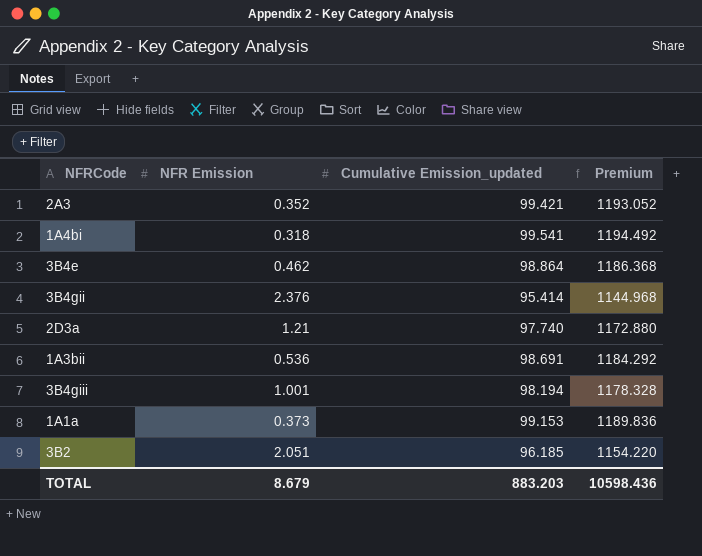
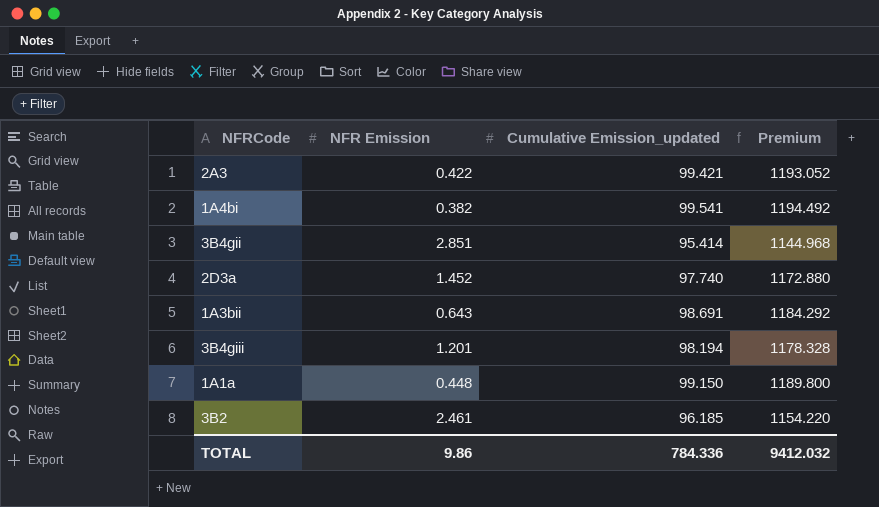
row 3B4e: 0.462 | 98.864 | 1186.368 -> none
2A3 | NFR Emission: 0.352 -> 0.422
1A4bi | NFR Emission: 0.318 -> 0.382
3B4gii | NFR Emission: 2.376 -> 2.851
2D3a | NFR Emission: 1.21 -> 1.452
1A3bii | NFR Emission: 0.536 -> 0.643
3B4giii | NFR Emission: 1.001 -> 1.201
1A1a | NFR Emission: 0.373 -> 0.448
1A1a | Cumulative Emission_updated: 99.153 -> 99.150
1A1a | Premium: 1189.836 -> 1189.800
3B2 | NFR Emission: 2.051 -> 2.461
TOTAL | NFR Emission: 8.679 -> 9.86
TOTAL | Cumulative Emission_updated: 883.203 -> 784.336
TOTAL | Premium: 10598.436 -> 9412.032

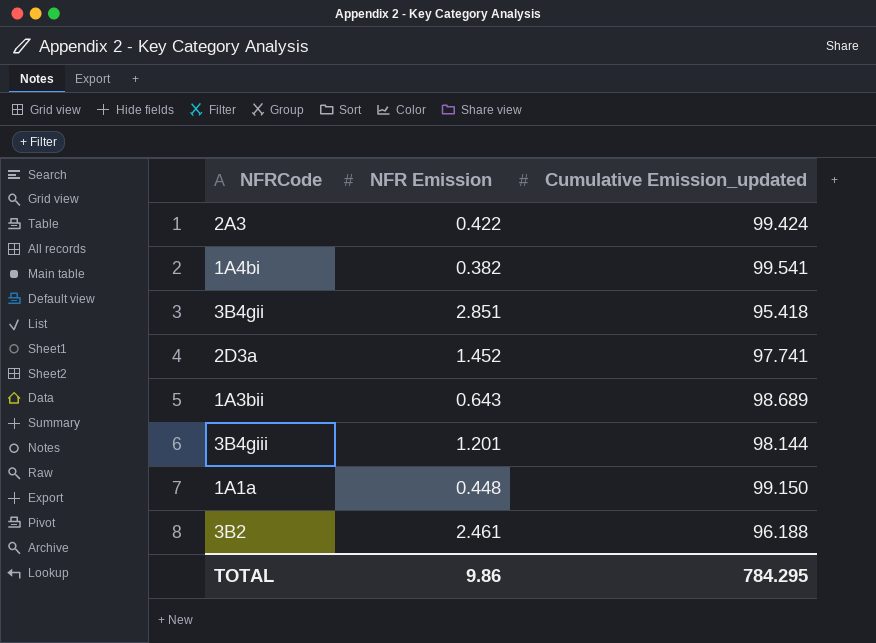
column Premium | formula: [Cumulative Emission_updated] * 12 -> none
2A3 | Cumulative Emission_updated: 99.421 -> 99.424
3B4gii | Cumulative Emission_updated: 95.414 -> 95.418
2D3a | Cumulative Emission_updated: 97.740 -> 97.741
1A3bii | Cumulative Emission_updated: 98.691 -> 98.689
3B4giii | Cumulative Emission_updated: 98.194 -> 98.144
3B2 | Cumulative Emission_updated: 96.185 -> 96.188
TOTAL | Cumulative Emission_updated: 784.336 -> 784.295

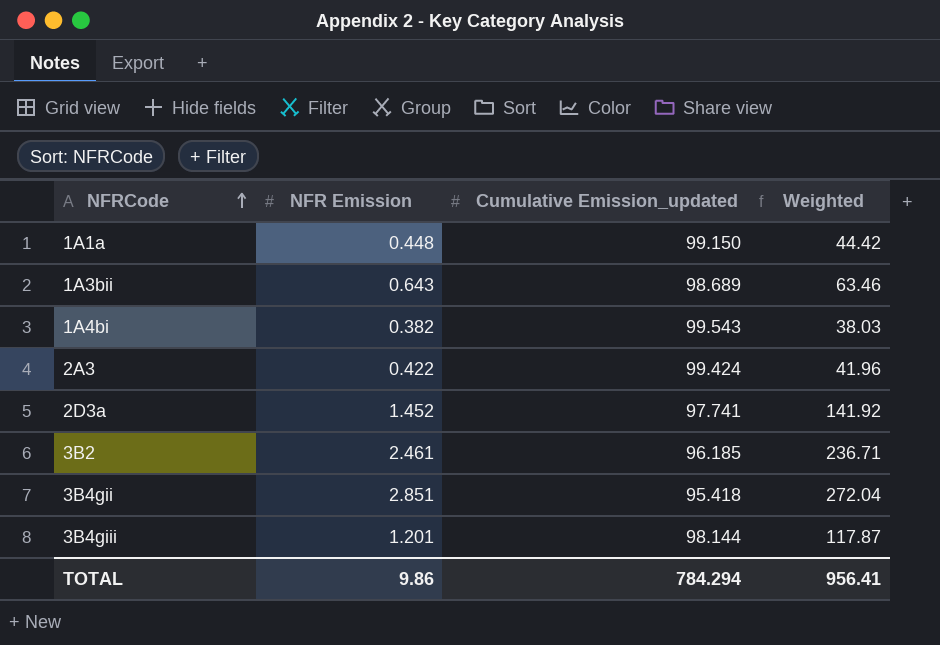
row order: none -> NFRCode ascending
column Weighted | formula: none -> [NFR Emission] * [Cumulative Emission_updated]
1A4bi | Cumulative Emission_updated: 99.541 -> 99.543
3B2 | Cumulative Emission_updated: 96.188 -> 96.185
TOTAL | Cumulative Emission_updated: 784.295 -> 784.294

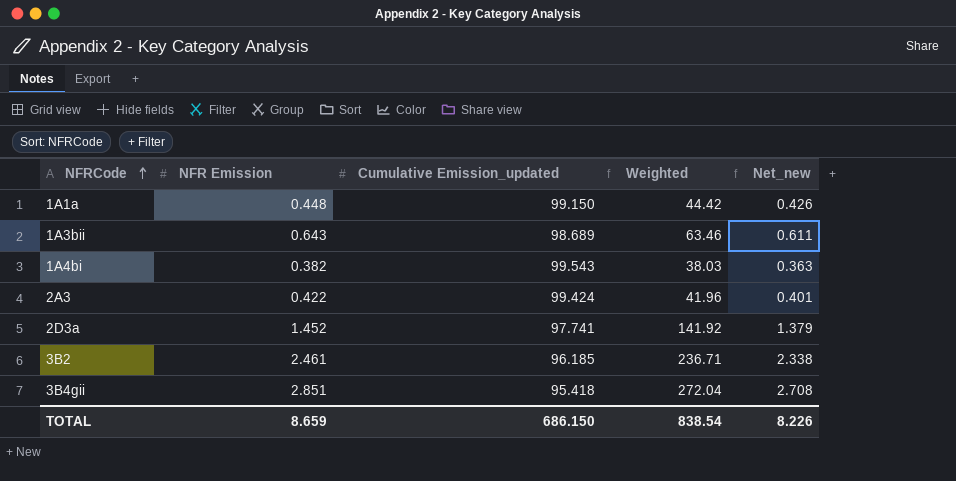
column Net_new | formula: none -> [NFR Emission] * 0.95
row 3B4giii: 1.201 | 98.144 | 117.87 -> none
TOTAL | NFR Emission: 9.86 -> 8.659
TOTAL | Cumulative Emission_updated: 784.294 -> 686.150
TOTAL | Weighted: 956.41 -> 838.54

